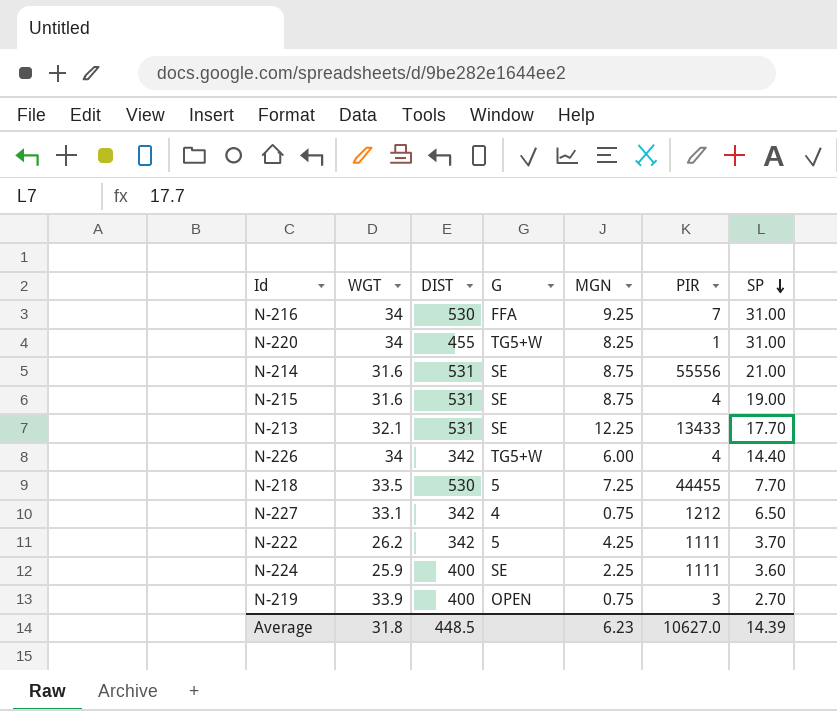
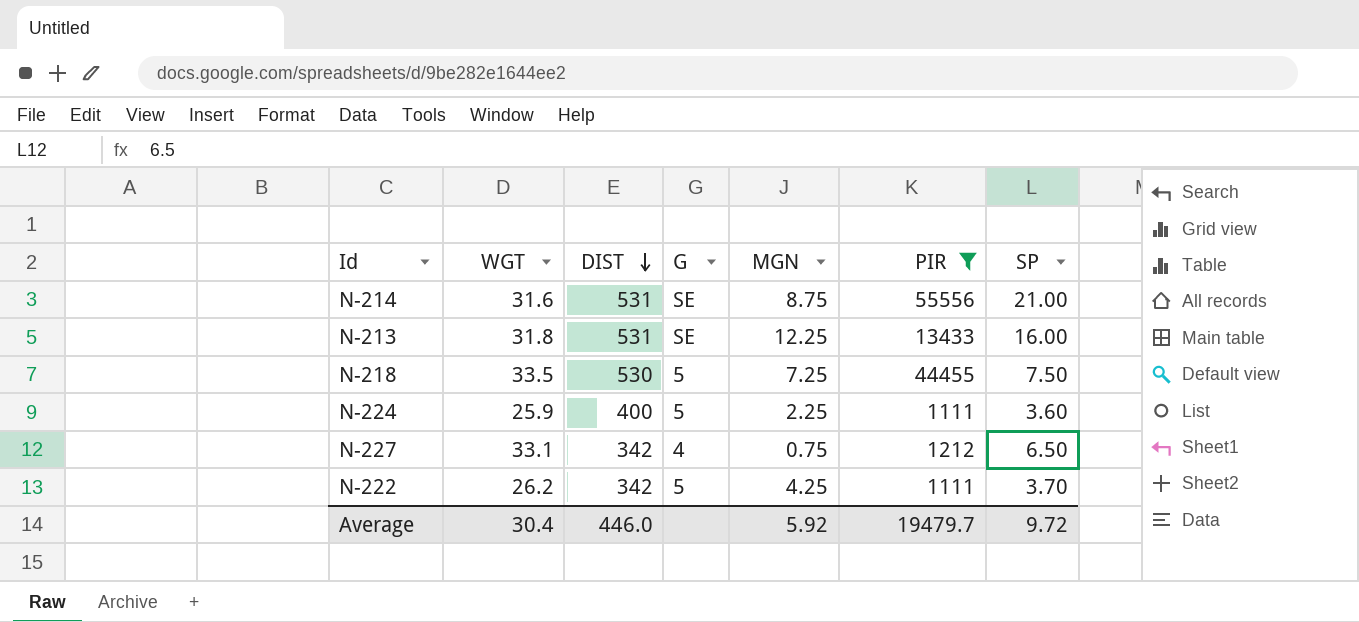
filter: none -> PIR >= 1111
row order: SP descending -> DIST descending
N-213 | WGT: 32.1 -> 31.8
N-213 | SP: 17.70 -> 16.00
N-218 | SP: 7.70 -> 7.50
N-224 | G: SE -> 5
Average | WGT: 31.8 -> 30.4
Average | DIST: 448.5 -> 446.0
Average | MGN: 6.23 -> 5.92
Average | PIR: 10627.0 -> 19479.7
Average | SP: 14.39 -> 9.72

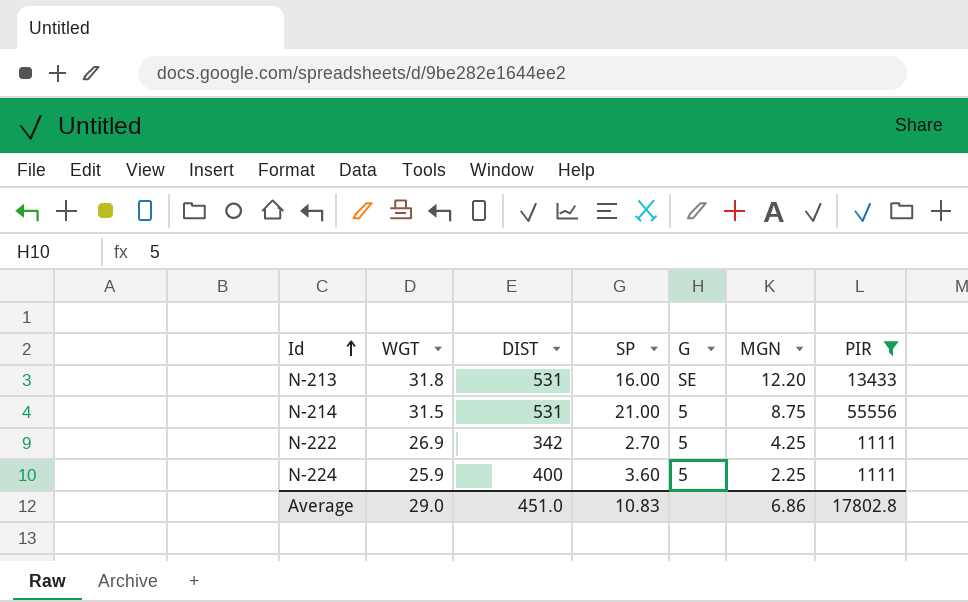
row order: DIST descending -> Id ascending
column SP | position: 7 -> 4
row N-218: 33.5 | 530 | 5 | 7.25 | 44455 | 7.50 -> none
row N-227: 33.1 | 342 | 4 | 0.75 | 1212 | 6.50 -> none
N-213 | MGN: 12.25 -> 12.20
N-214 | WGT: 31.6 -> 31.5
N-214 | G: SE -> 5
N-222 | WGT: 26.2 -> 26.9
N-222 | SP: 3.70 -> 2.70
Average | WGT: 30.4 -> 29.0
Average | DIST: 446.0 -> 451.0
Average | SP: 9.72 -> 10.83
Average | MGN: 5.92 -> 6.86
Average | PIR: 19479.7 -> 17802.8

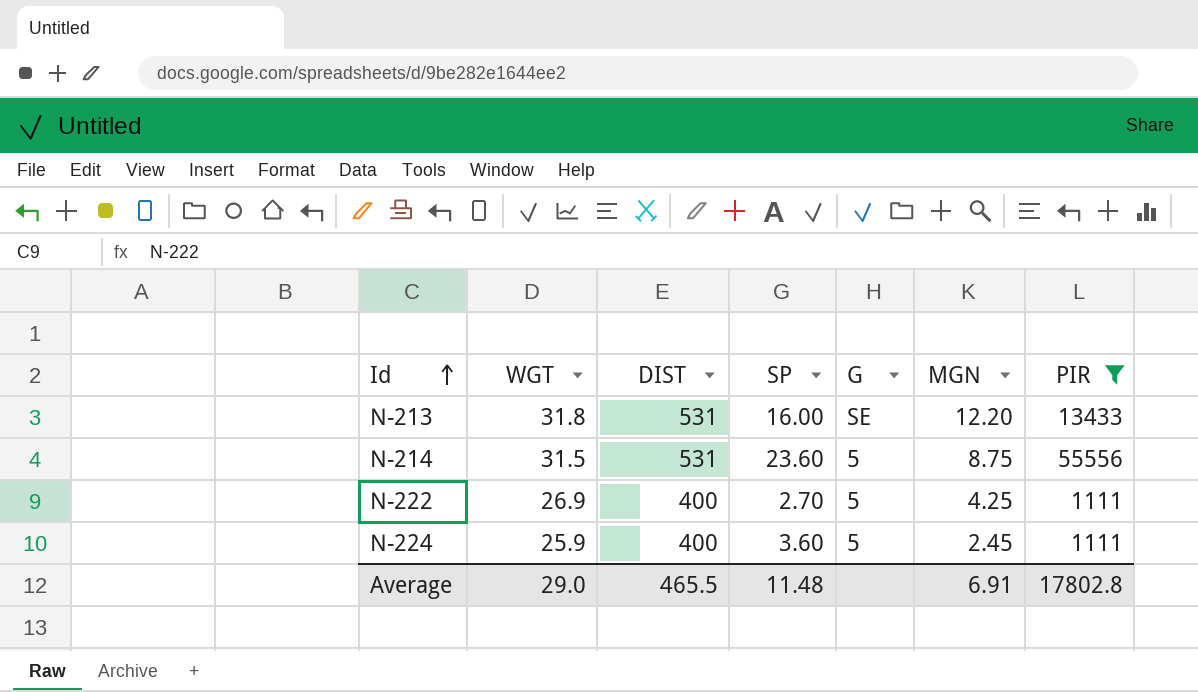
N-214 | SP: 21.00 -> 23.60
N-222 | DIST: 342 -> 400
N-224 | MGN: 2.25 -> 2.45
Average | DIST: 451.0 -> 465.5
Average | SP: 10.83 -> 11.48
Average | MGN: 6.86 -> 6.91

